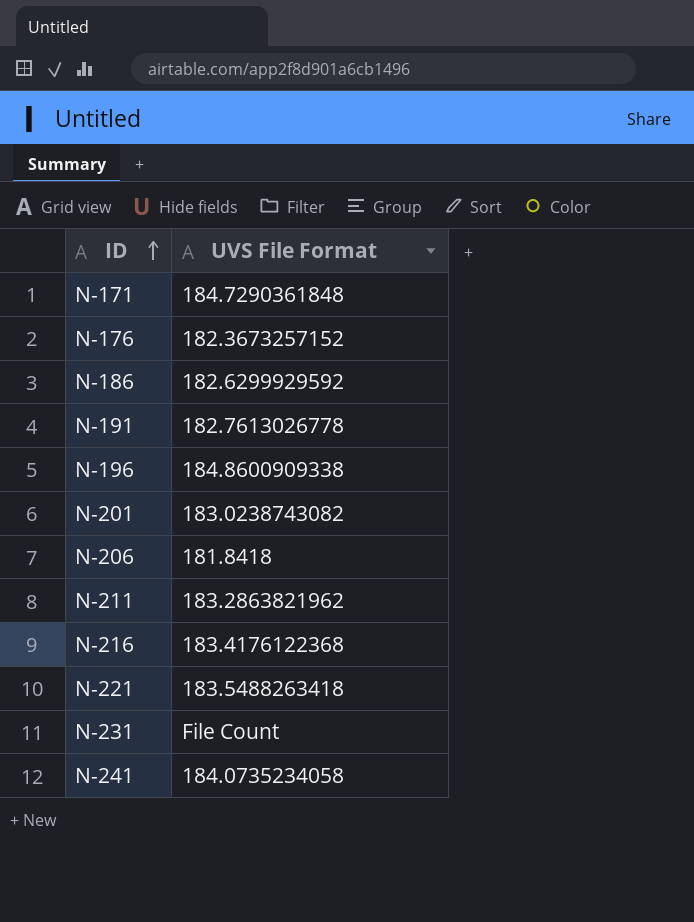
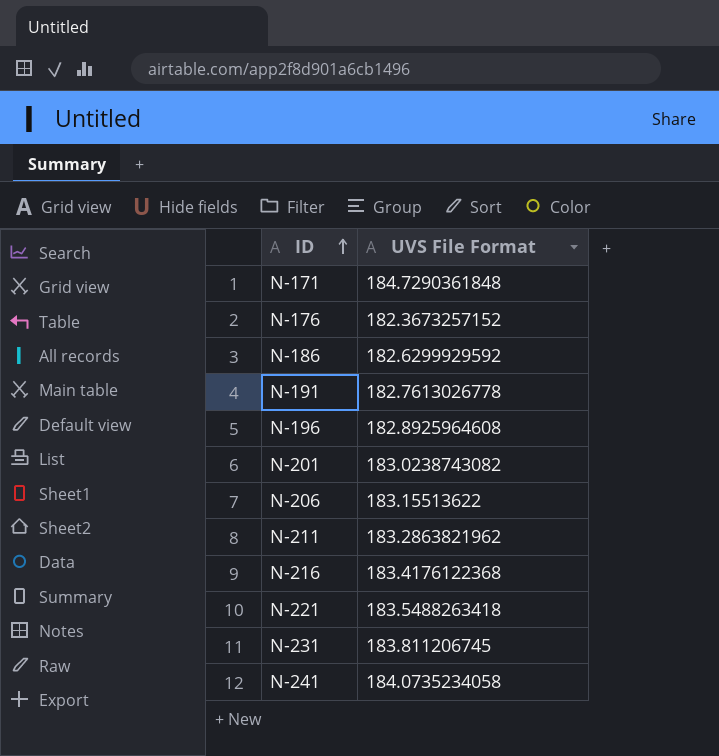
N-196 | UVS File Format: 184.8600909338 -> 182.8925964608
N-206 | UVS File Format: 181.8418 -> 183.15513622
N-231 | UVS File Format: File Count -> 183.811206745

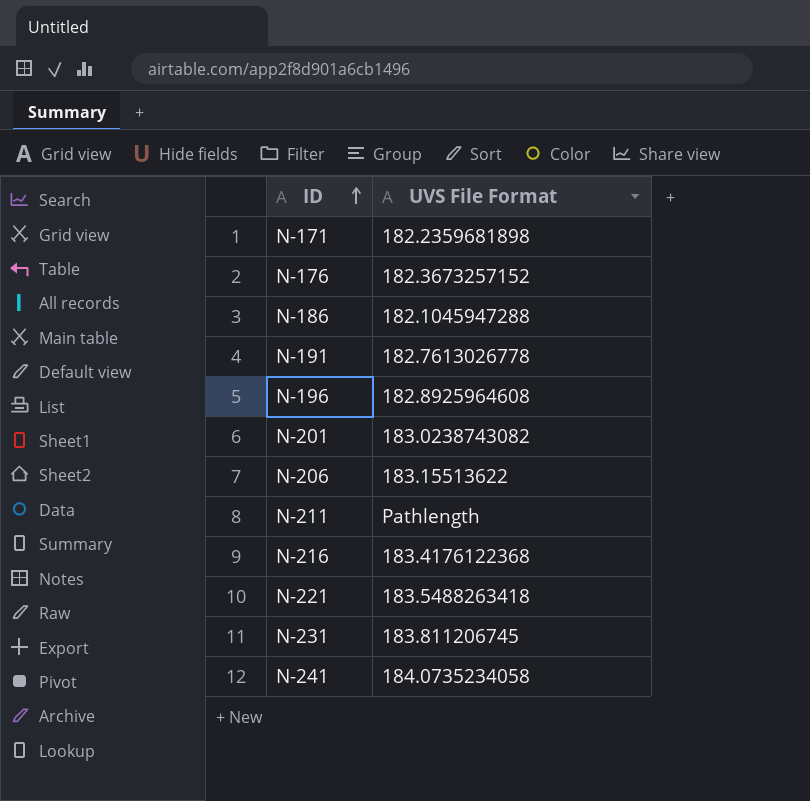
N-171 | UVS File Format: 184.7290361848 -> 182.2359681898
N-186 | UVS File Format: 182.6299929592 -> 182.1045947288
N-211 | UVS File Format: 183.2863821962 -> Pathlength

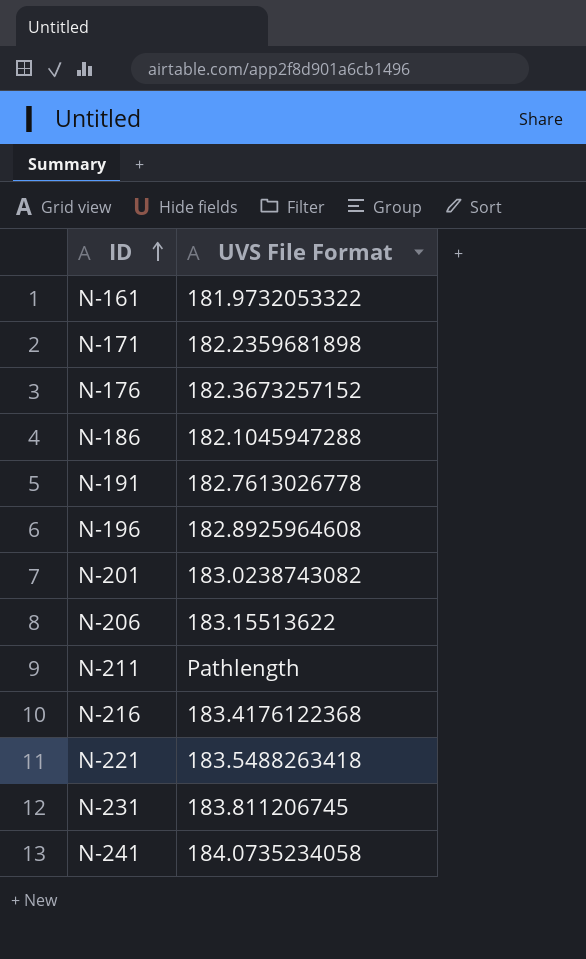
row N-161: none -> 181.9732053322

